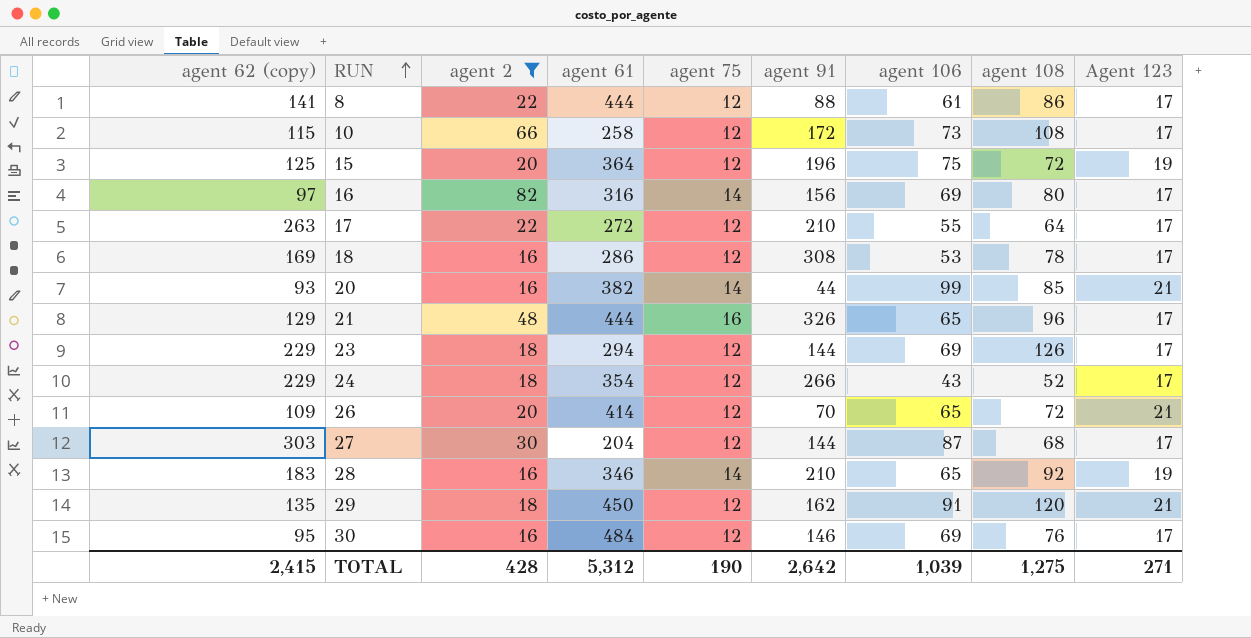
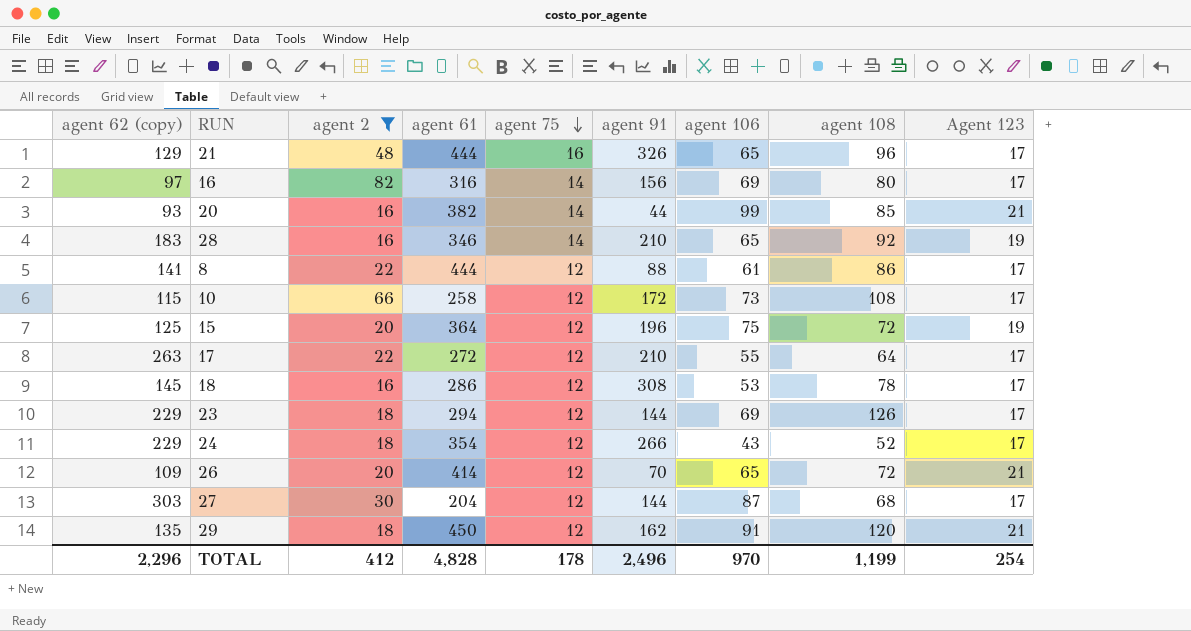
row order: RUN ascending -> agent 75 descending
row 30: 95 | 16 | 484 | 12 | 146 | 69 | 76 | 17 -> none
18 | agent 62 (copy): 169 -> 145
TOTAL | agent 62 (copy): 2,415 -> 2,296
TOTAL | agent 2: 428 -> 412
TOTAL | agent 61: 5,312 -> 4,828
TOTAL | agent 75: 190 -> 178
TOTAL | agent 91: 2,642 -> 2,496
TOTAL | agent 106: 1,039 -> 970
TOTAL | agent 108: 1,275 -> 1,199
TOTAL | Agent 123: 271 -> 254

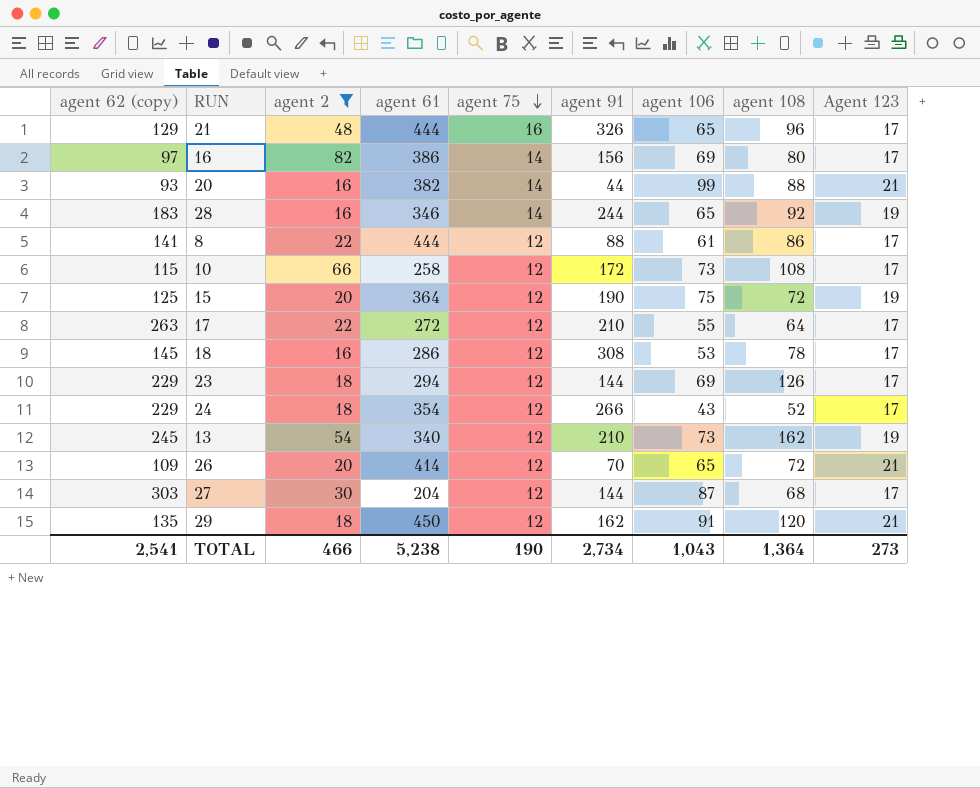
16 | agent 61: 316 -> 386
20 | agent 108: 85 -> 88
28 | agent 91: 210 -> 244
15 | agent 91: 196 -> 190
row 13: none -> 245 | 54 | 340 | 12 | 210 | 73 | 162 | 19
TOTAL | agent 62 (copy): 2,296 -> 2,541
TOTAL | agent 2: 412 -> 466
TOTAL | agent 61: 4,828 -> 5,238
TOTAL | agent 75: 178 -> 190
TOTAL | agent 91: 2,496 -> 2,734
TOTAL | agent 106: 970 -> 1,043
TOTAL | agent 108: 1,199 -> 1,364
TOTAL | Agent 123: 254 -> 273

